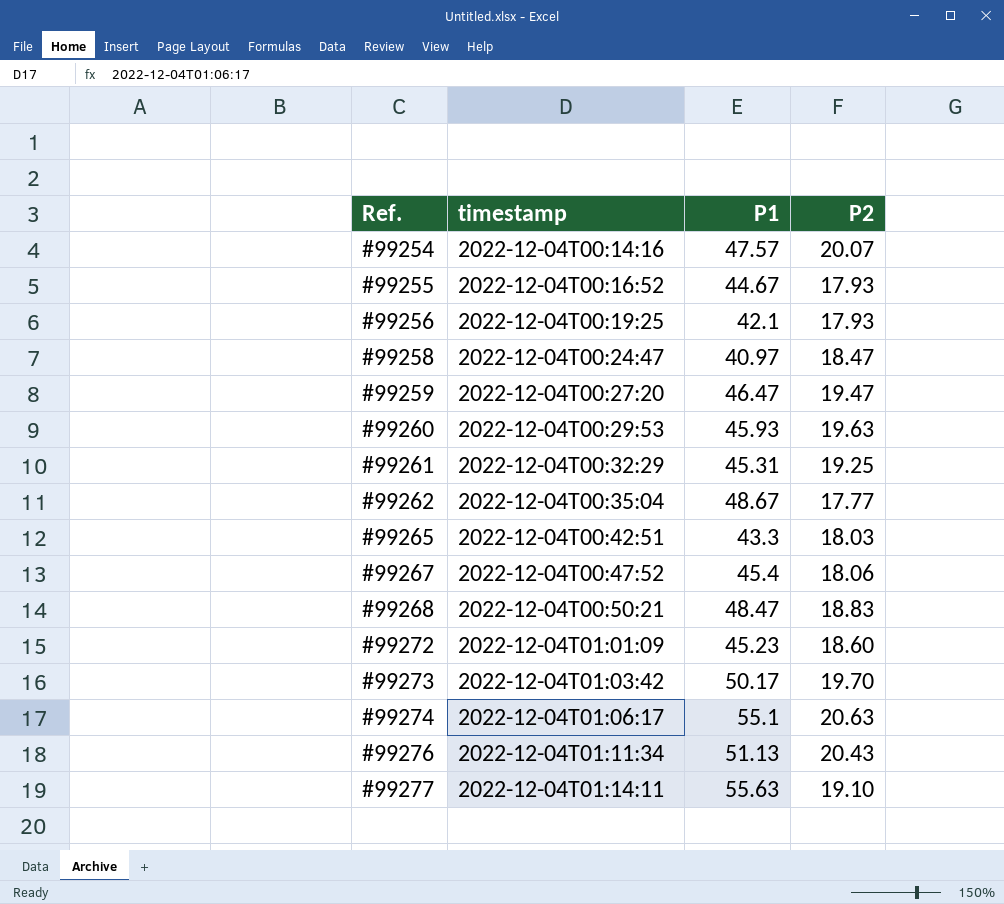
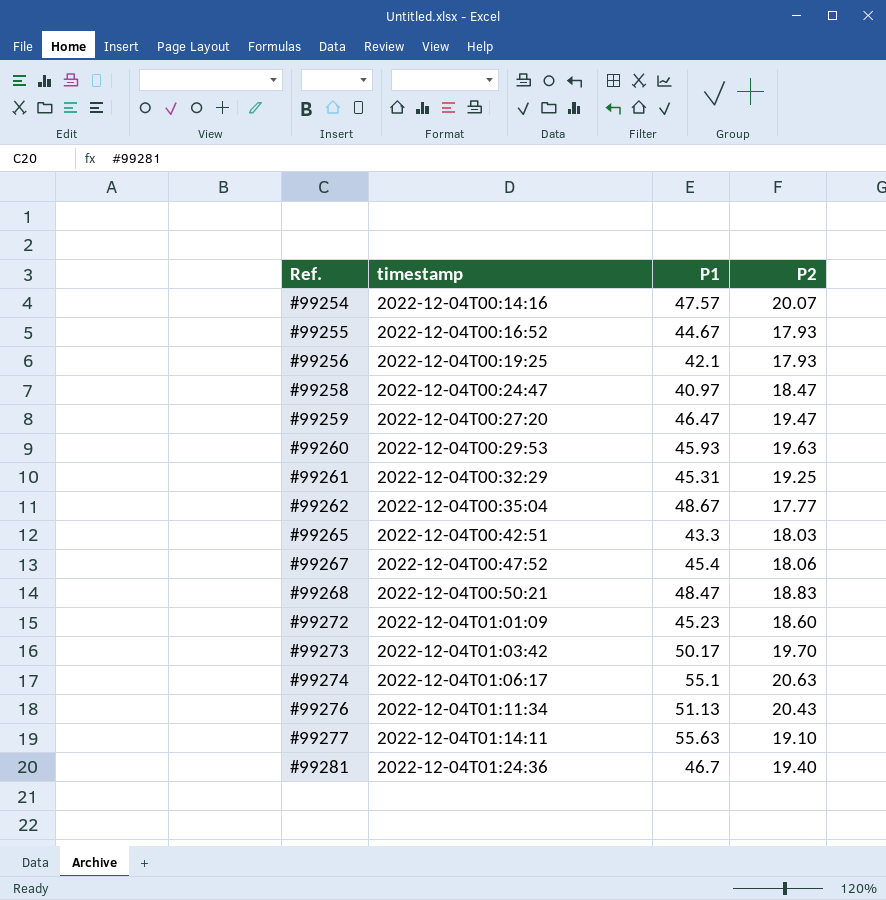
row #99281: none -> 2022-12-04T01:24:36 | 46.7 | 19.40

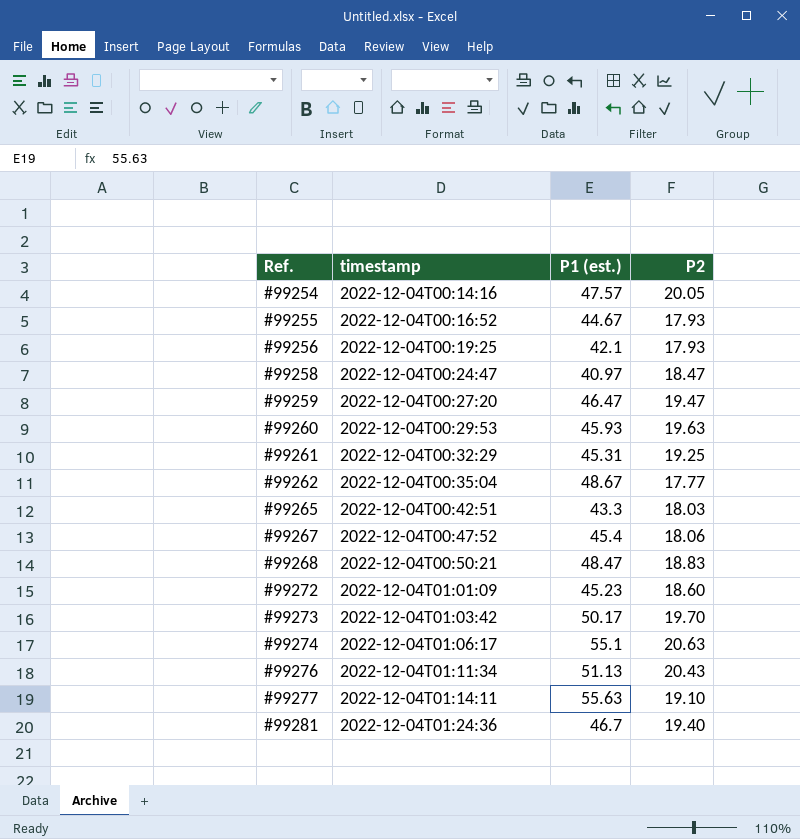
column name: P1 -> P1 (est.)
#99254 | P2: 20.07 -> 20.05

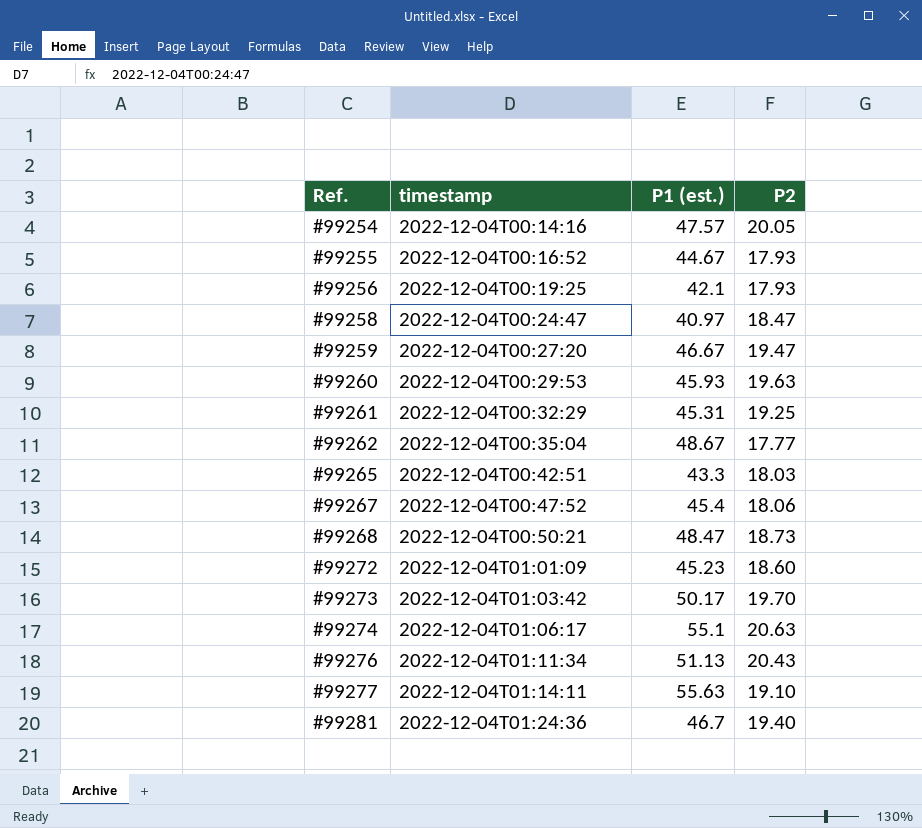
#99259 | P1 (est.): 46.47 -> 46.67
#99268 | P2: 18.83 -> 18.73

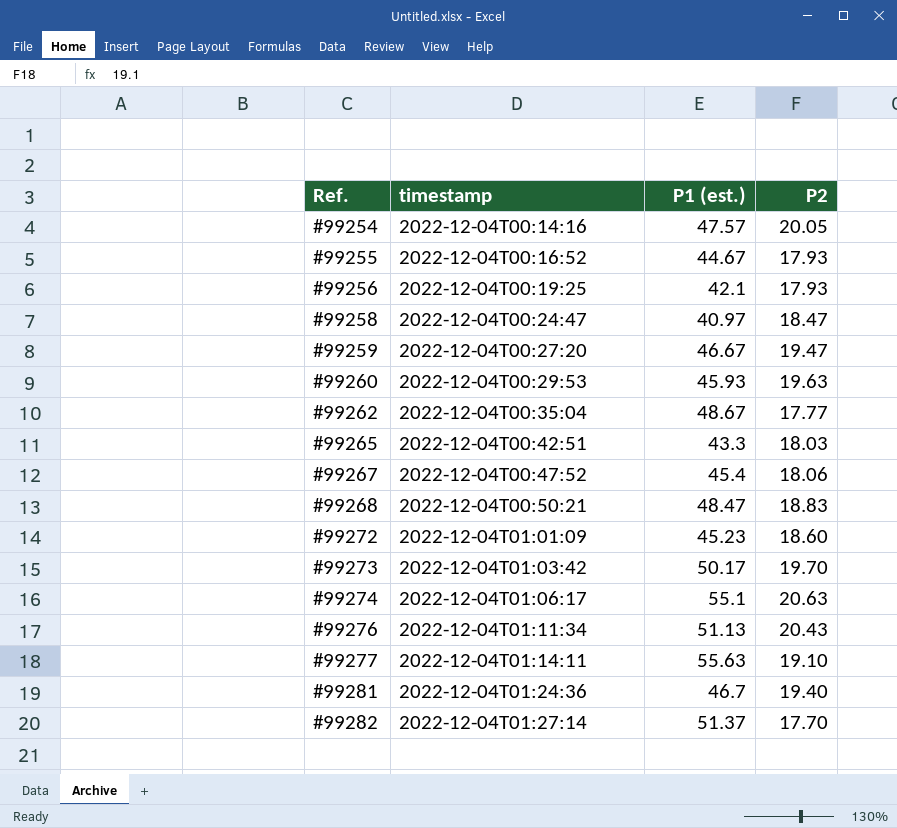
row #99261: 2022-12-04T00:32:29 | 45.31 | 19.25 -> none
#99268 | P2: 18.73 -> 18.83
row #99282: none -> 2022-12-04T01:27:14 | 51.37 | 17.70

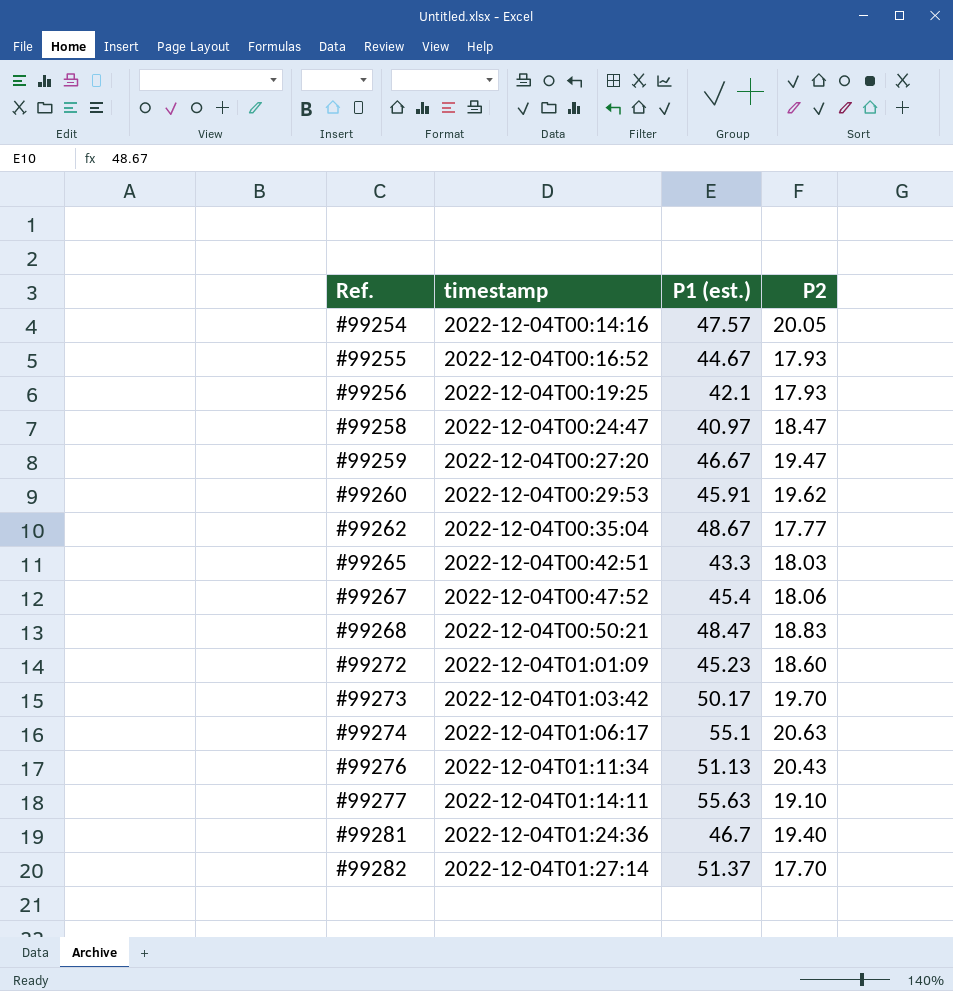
#99260 | P1 (est.): 45.93 -> 45.91
#99260 | P2: 19.63 -> 19.62

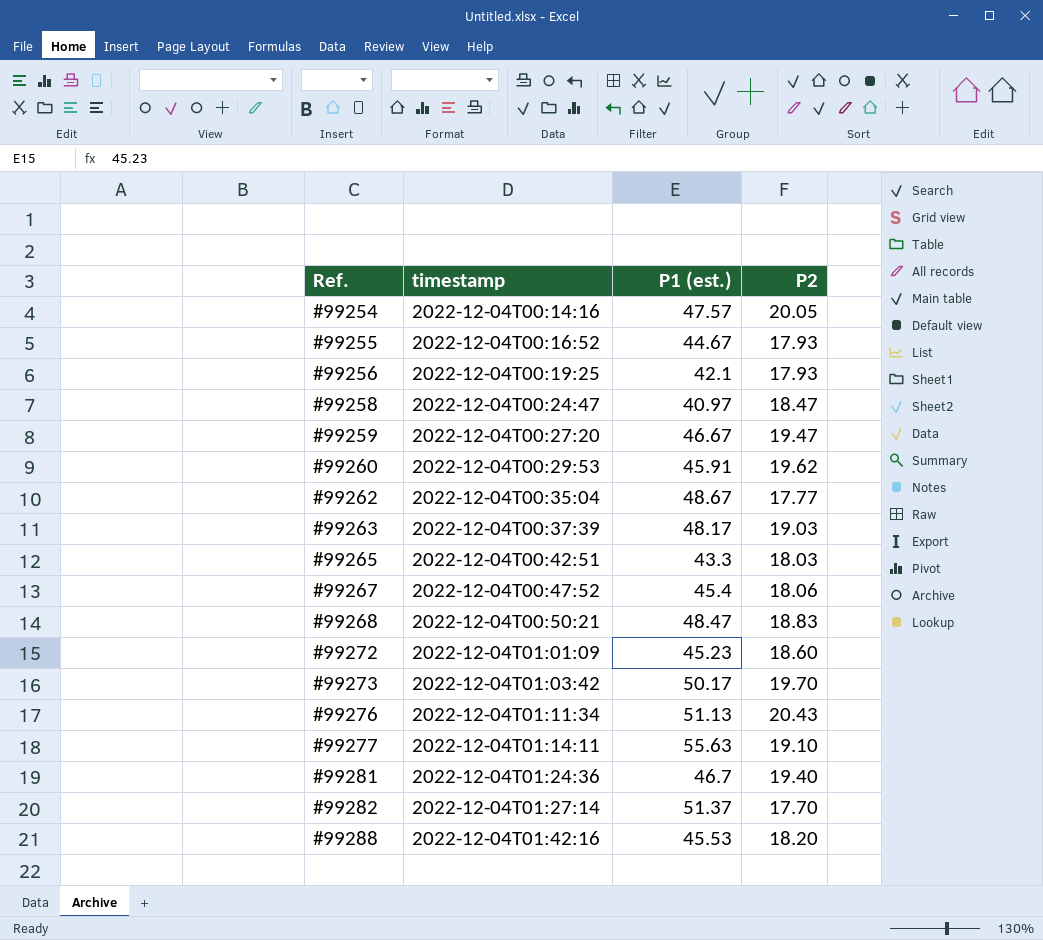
row #99274: 2022-12-04T01:06:17 | 55.1 | 20.63 -> none
row #99263: none -> 2022-12-04T00:37:39 | 48.17 | 19.03
row #99288: none -> 2022-12-04T01:42:16 | 45.53 | 18.20

